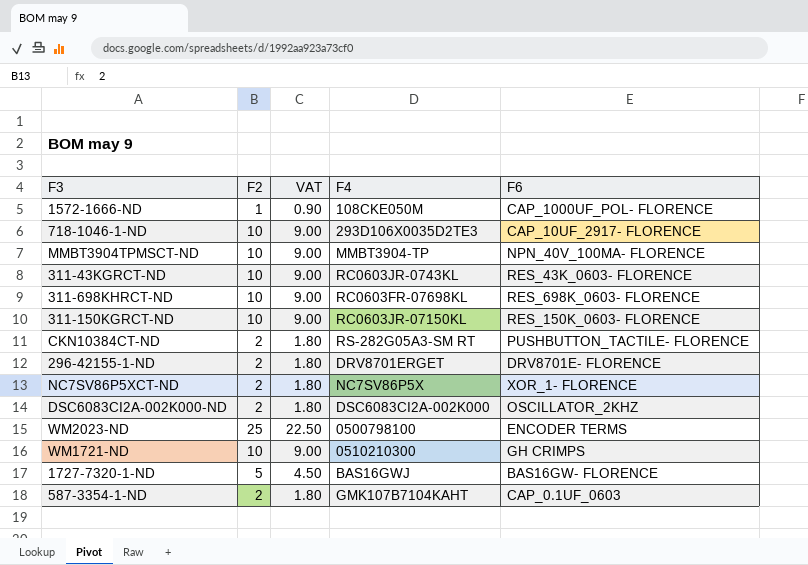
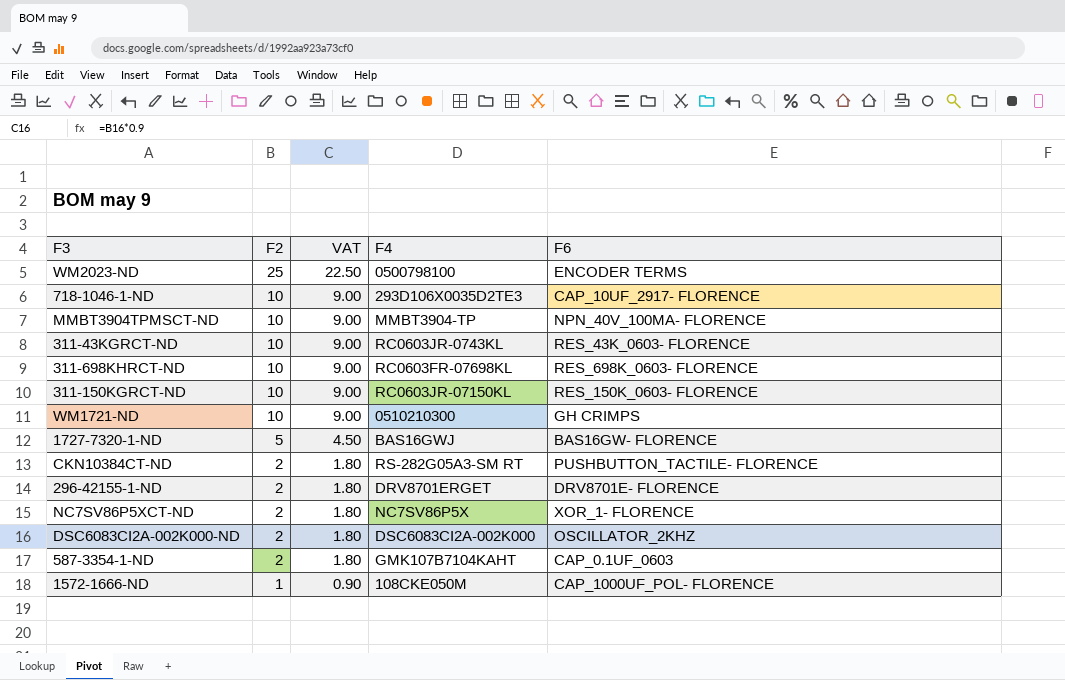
row order: none -> F2 descending

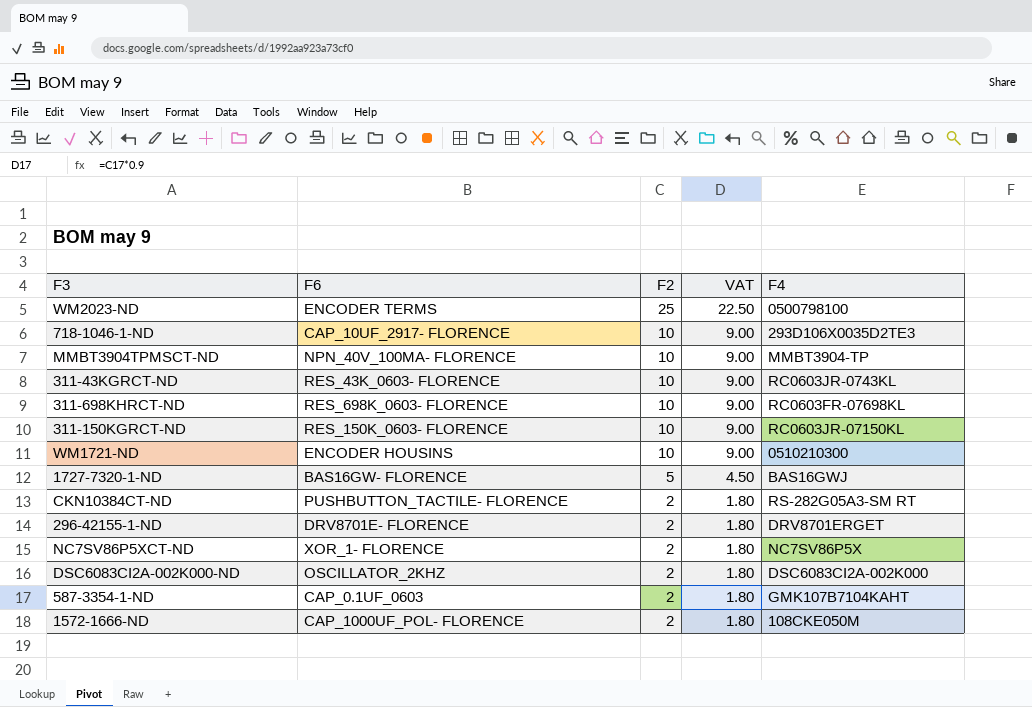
column F6 | position: 5 -> 2
WM1721-ND | F6: GH CRIMPS -> ENCODER HOUSINS
1572-1666-ND | F2: 1 -> 2
1572-1666-ND | VAT: 0.90 -> 1.80

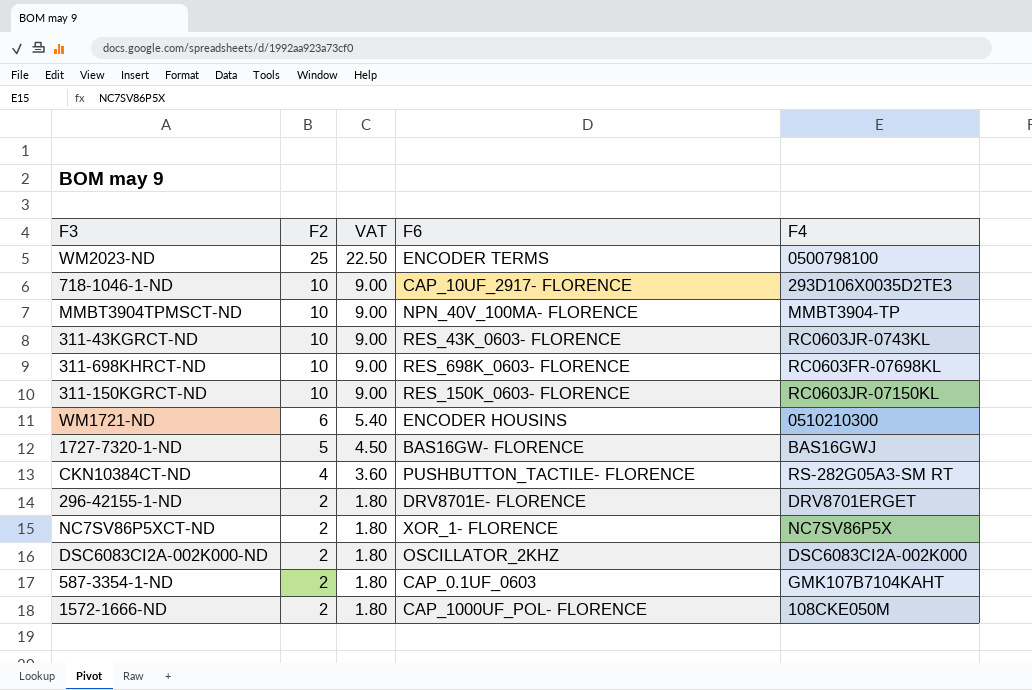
column F6 | position: 2 -> 4
WM1721-ND | F2: 10 -> 6
WM1721-ND | VAT: 9.00 -> 5.40
CKN10384CT-ND | F2: 2 -> 4
CKN10384CT-ND | VAT: 1.80 -> 3.60

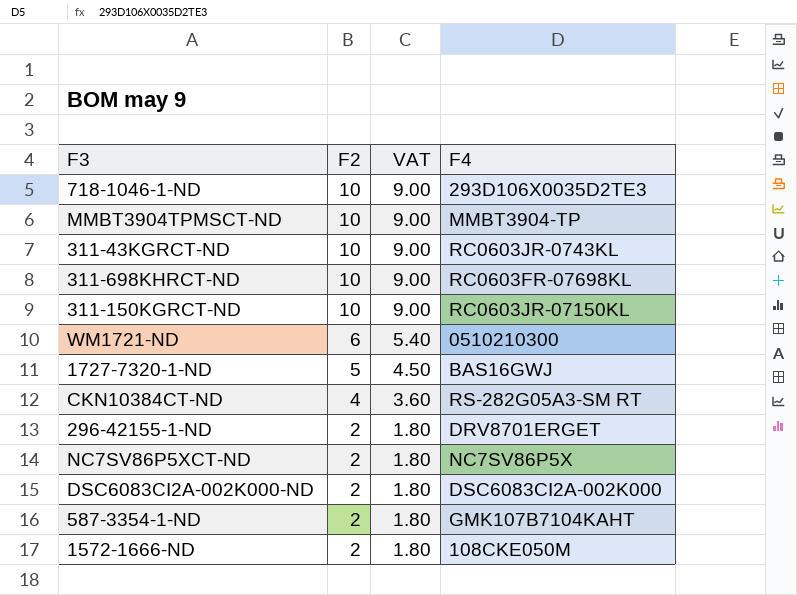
column F6 | position: 4 -> none
row WM2023-ND: 25 | 22.50 | ENCODER TERMS | 0500798100 -> none

